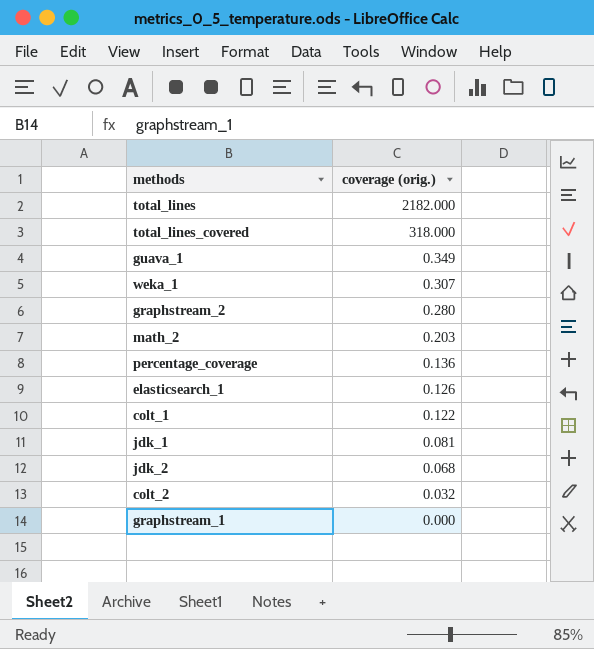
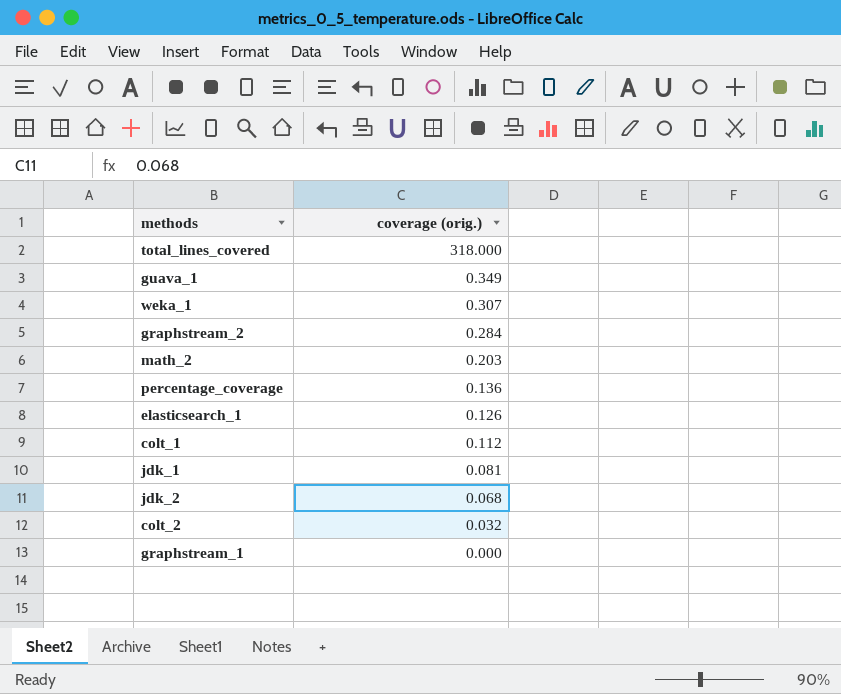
row total_lines: 2182.000 -> none
graphstream_2 | coverage (orig.): 0.280 -> 0.284
colt_1 | coverage (orig.): 0.122 -> 0.112

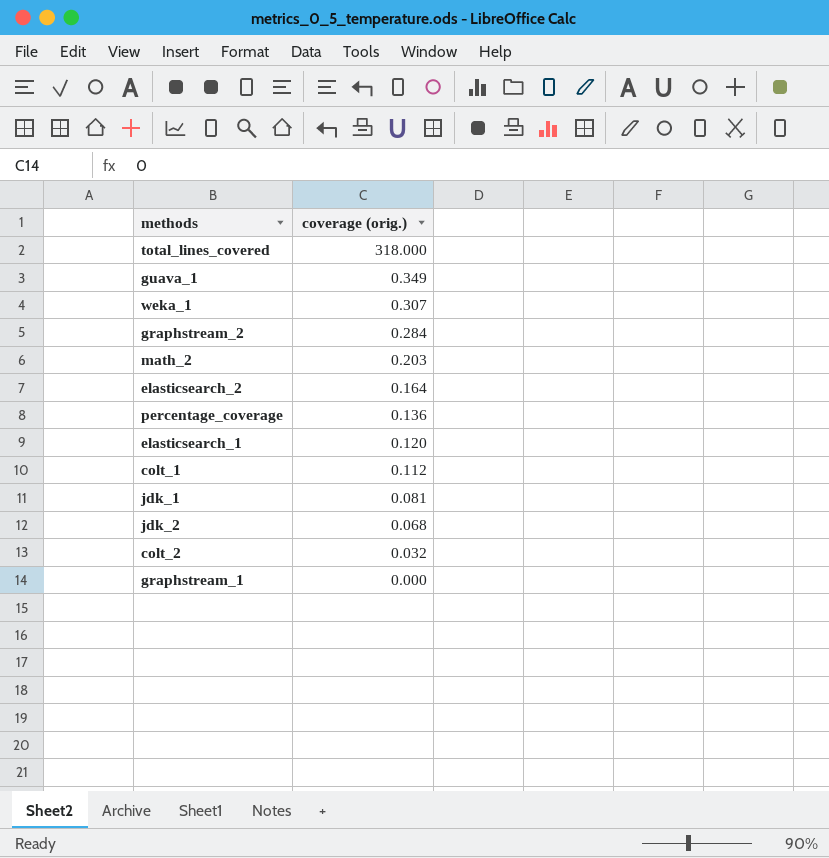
row elasticsearch_2: none -> 0.164
elasticsearch_1 | coverage (orig.): 0.126 -> 0.120

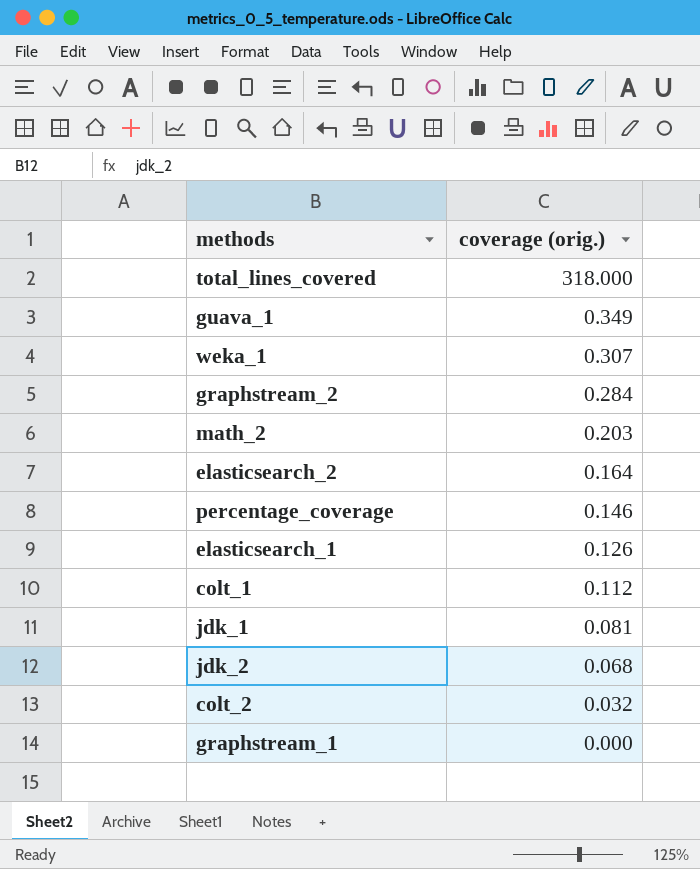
percentage_coverage | coverage (orig.): 0.136 -> 0.146
elasticsearch_1 | coverage (orig.): 0.120 -> 0.126

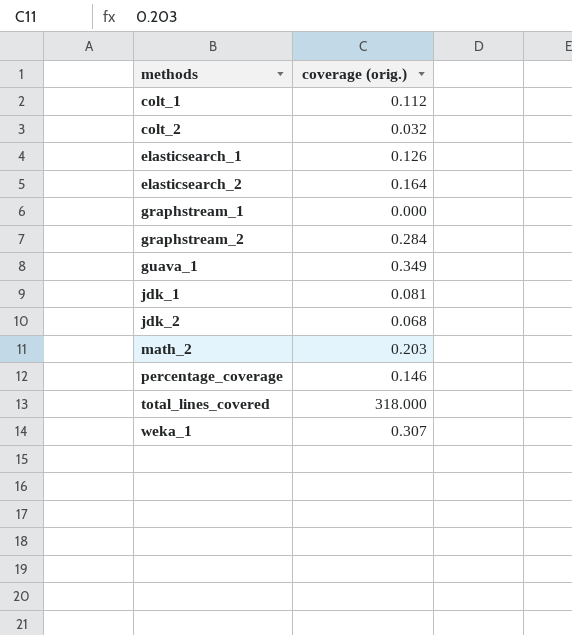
row order: coverage (orig.) descending -> methods ascending

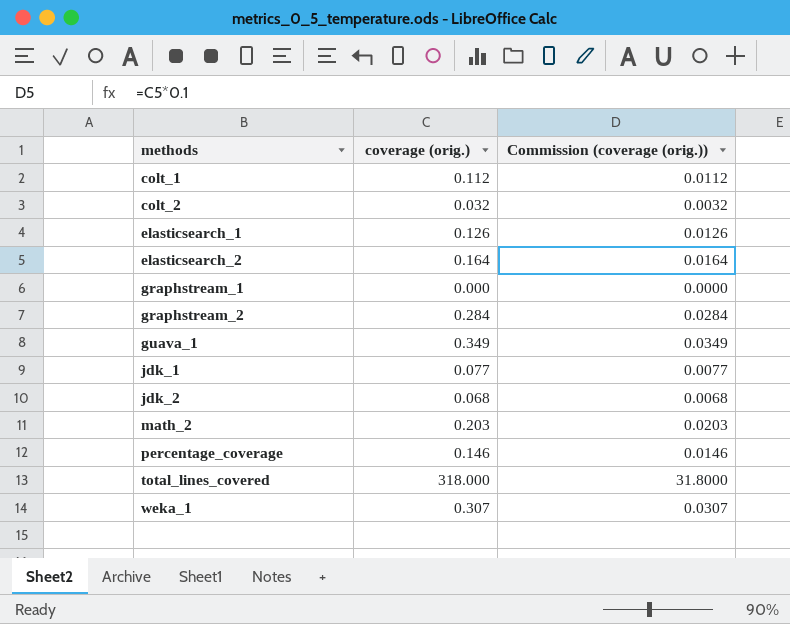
column Commission (coverage (orig.)) | formula: none -> [coverage (orig.)] * 0.1
jdk_1 | coverage (orig.): 0.081 -> 0.077

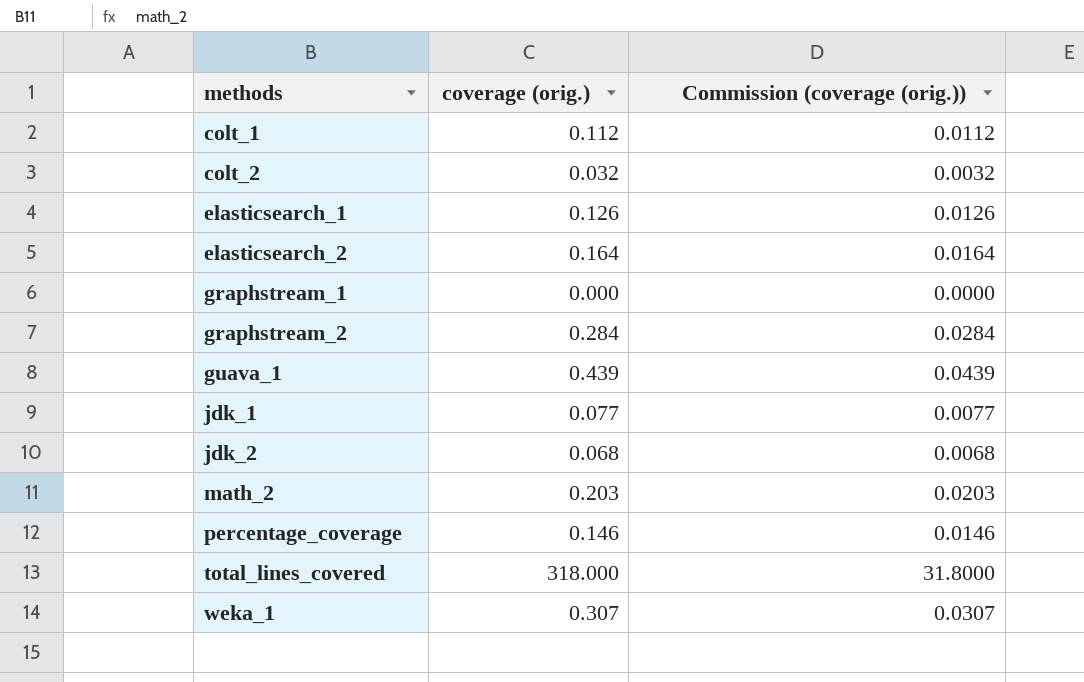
guava_1 | coverage (orig.): 0.349 -> 0.439
guava_1 | Commission (coverage (orig.)): 0.0349 -> 0.0439

